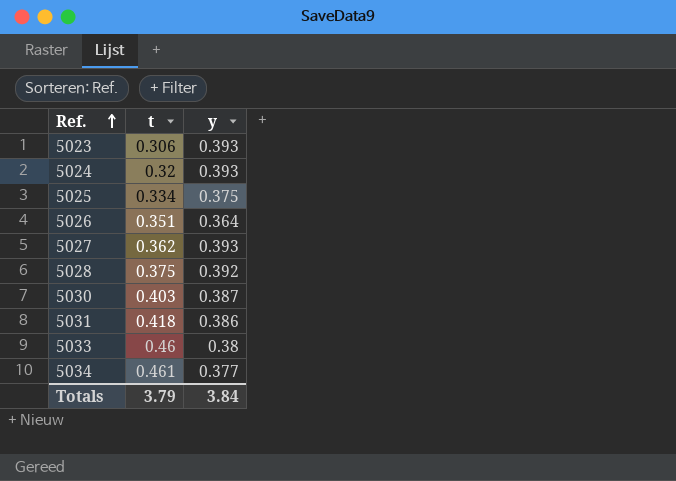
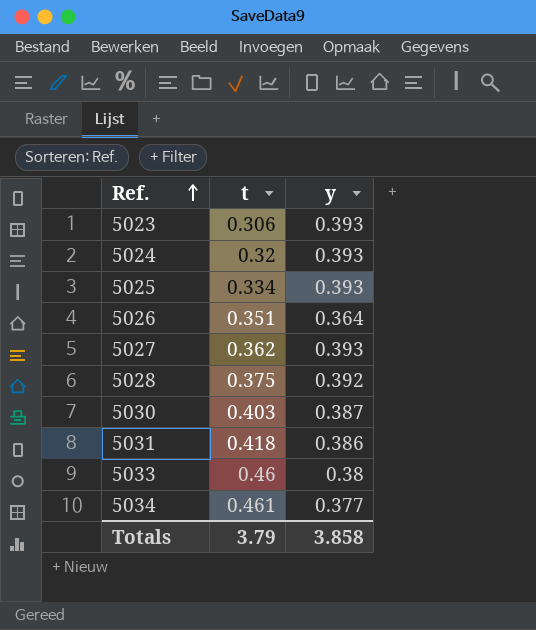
5025 | y: 0.375 -> 0.393
Totals | y: 3.84 -> 3.858

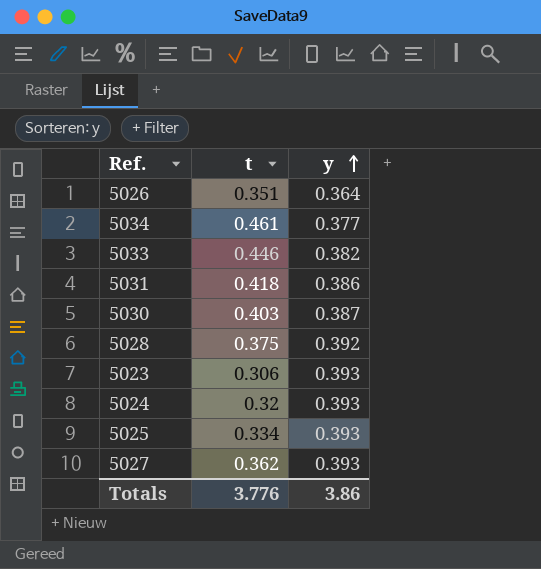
row order: Ref. ascending -> y ascending
5033 | t: 0.46 -> 0.446
5033 | y: 0.38 -> 0.382
Totals | t: 3.79 -> 3.776
Totals | y: 3.858 -> 3.86

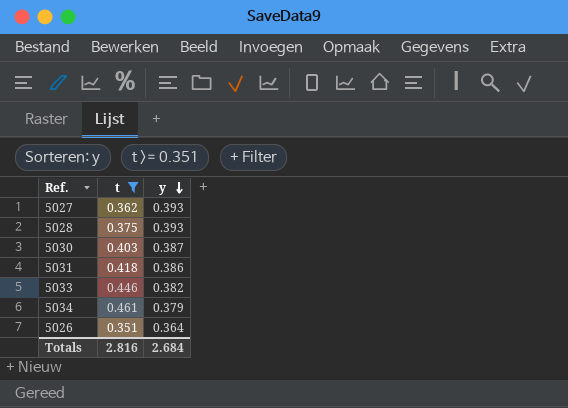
filter: none -> t >= 0.351
row order: y ascending -> y descending
5028 | y: 0.392 -> 0.393
5034 | y: 0.377 -> 0.379
Totals | t: 3.776 -> 2.816
Totals | y: 3.86 -> 2.684

